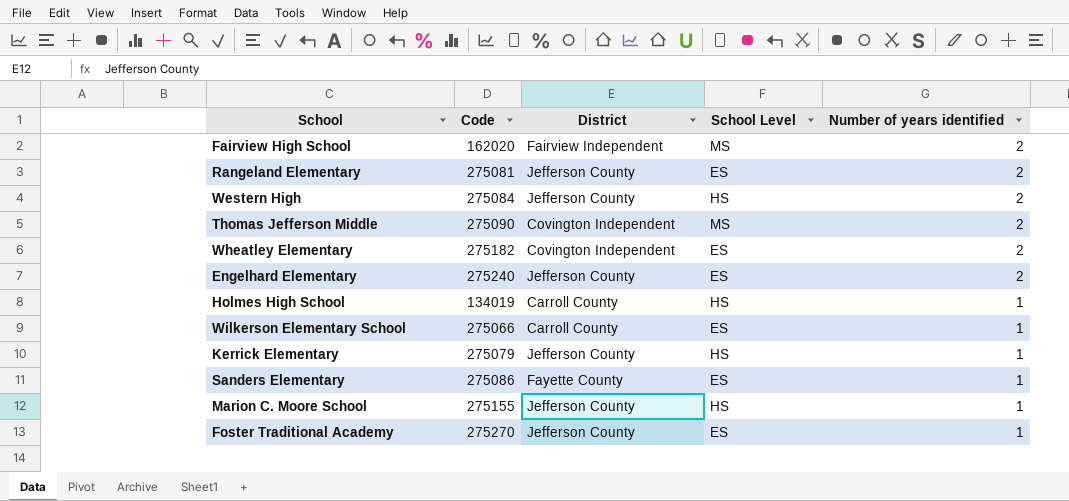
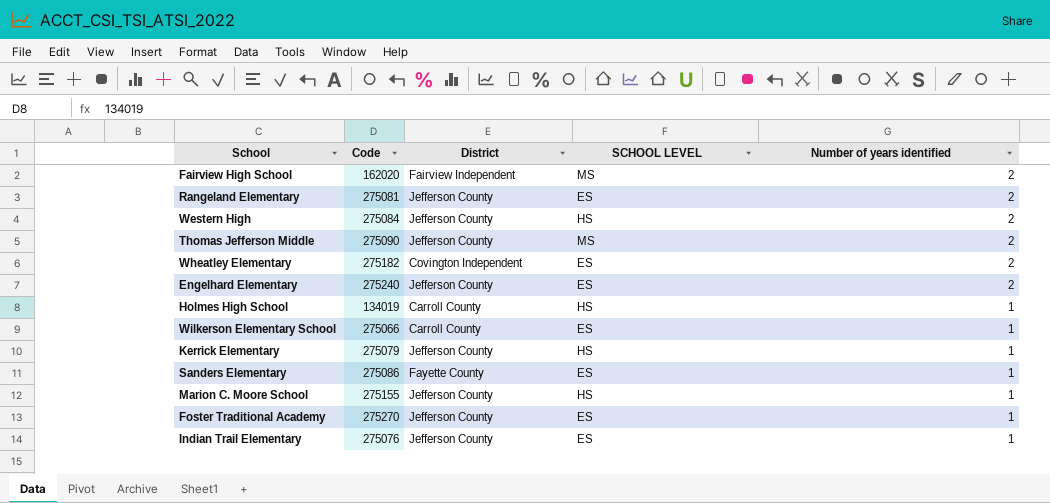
column name: School Level -> SCHOOL LEVEL
Thomas Jefferson Middle | District: Covington Independent -> Jefferson County
row Indian Trail Elementary: none -> 275076 | Jefferson County | ES | 1

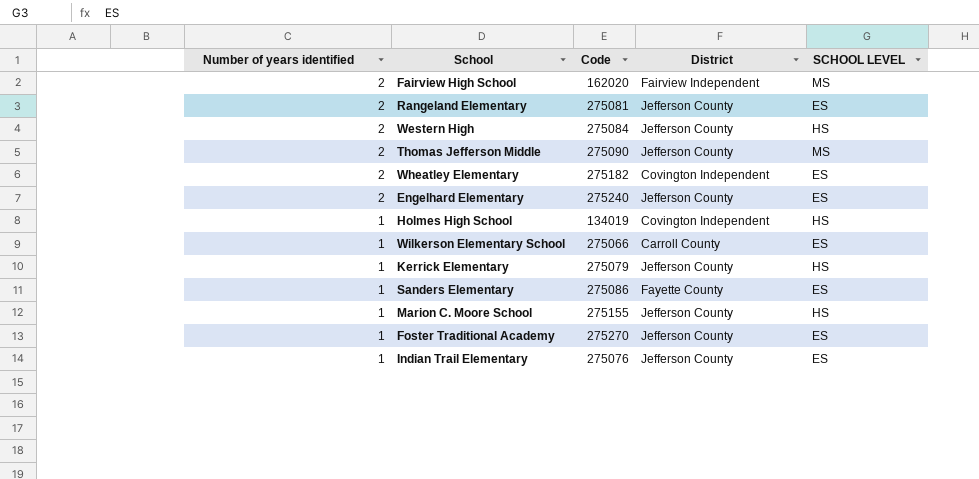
column Number of years identified | position: 5 -> 1
Holmes High School | District: Carroll County -> Covington Independent

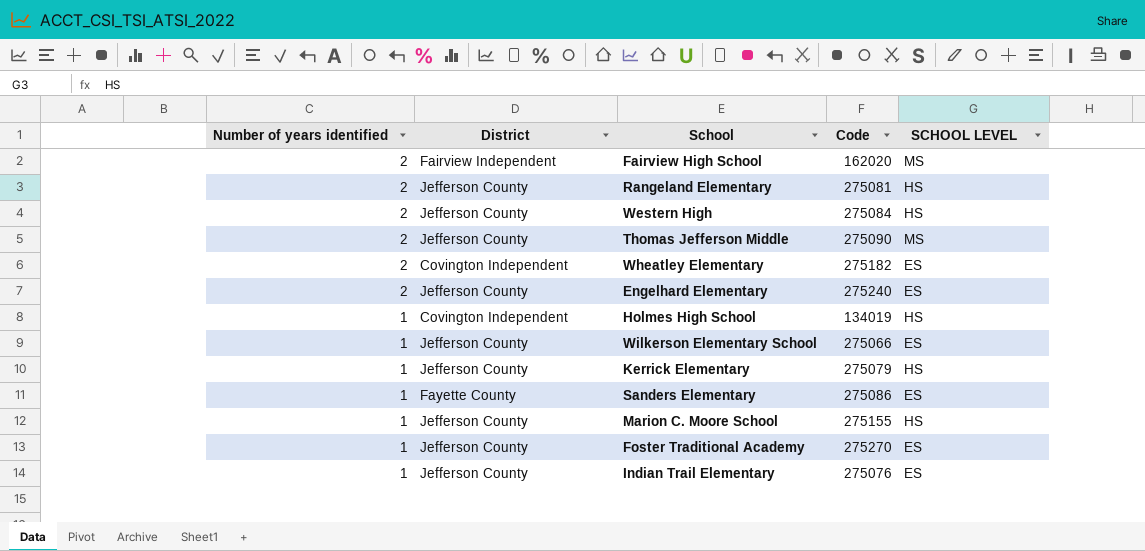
column District | position: 4 -> 2
Rangeland Elementary | SCHOOL LEVEL: ES -> HS
Wilkerson Elementary School | District: Carroll County -> Jefferson County

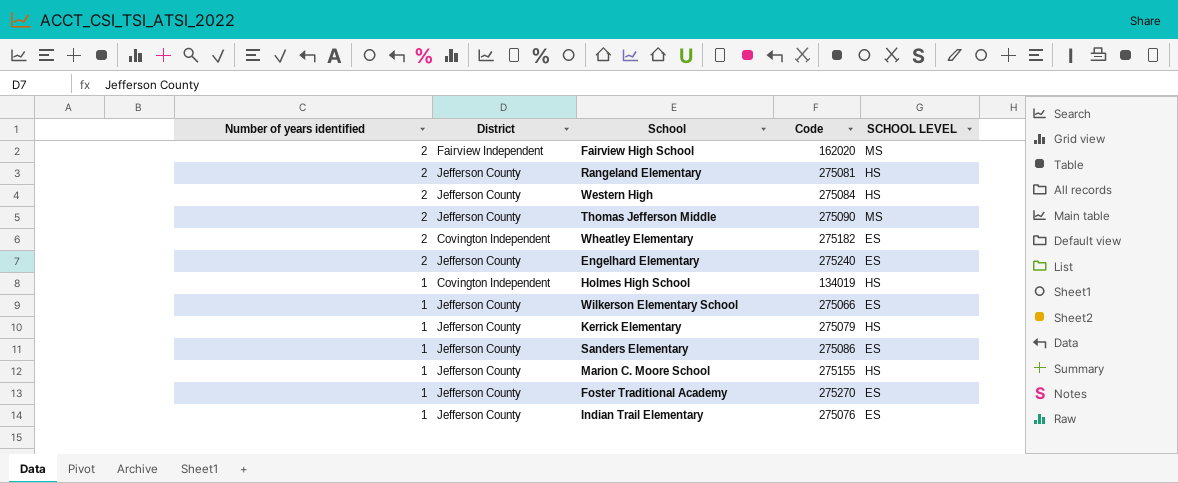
Sanders Elementary | District: Fayette County -> Jefferson County

